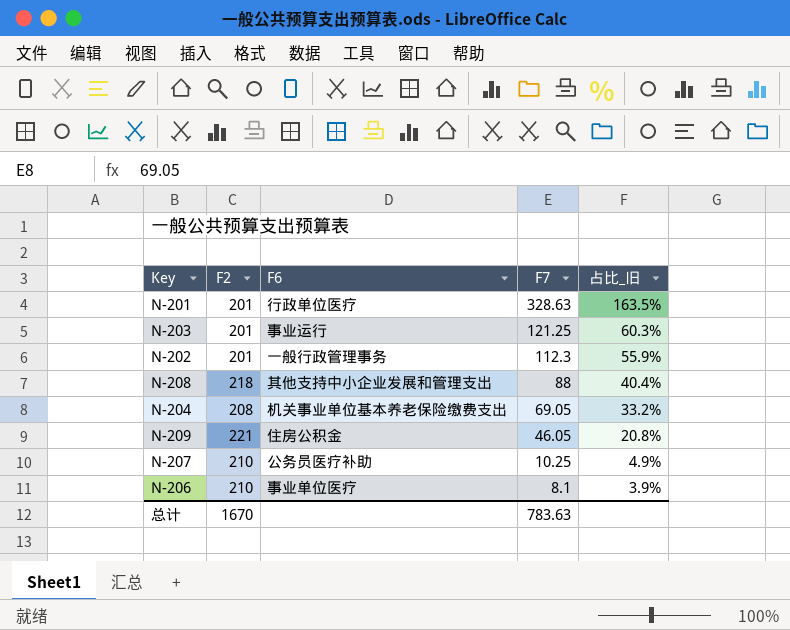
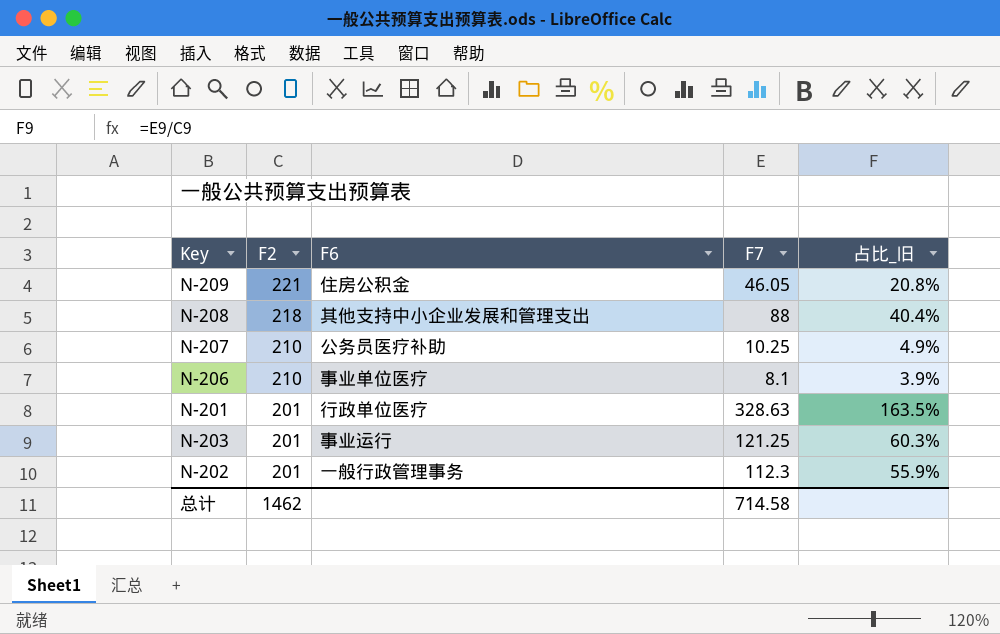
row order: F7 descending -> F2 descending
row N-204: 208 | 机关事业单位基本养老保险缴费支出 | 69.05 | 33.2% -> none
总计 | F2: 1670 -> 1462
总计 | F7: 783.63 -> 714.58

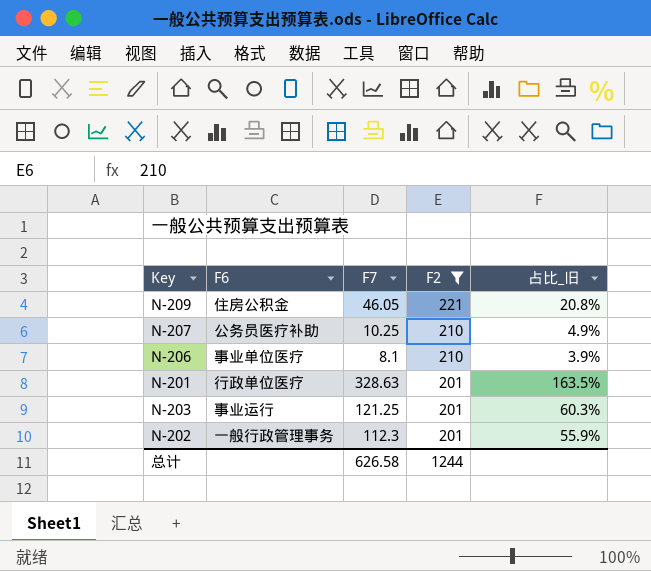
filter: none -> F2 != 218
column F2 | position: 2 -> 4
总计 | F7: 714.58 -> 626.58
总计 | F2: 1462 -> 1244

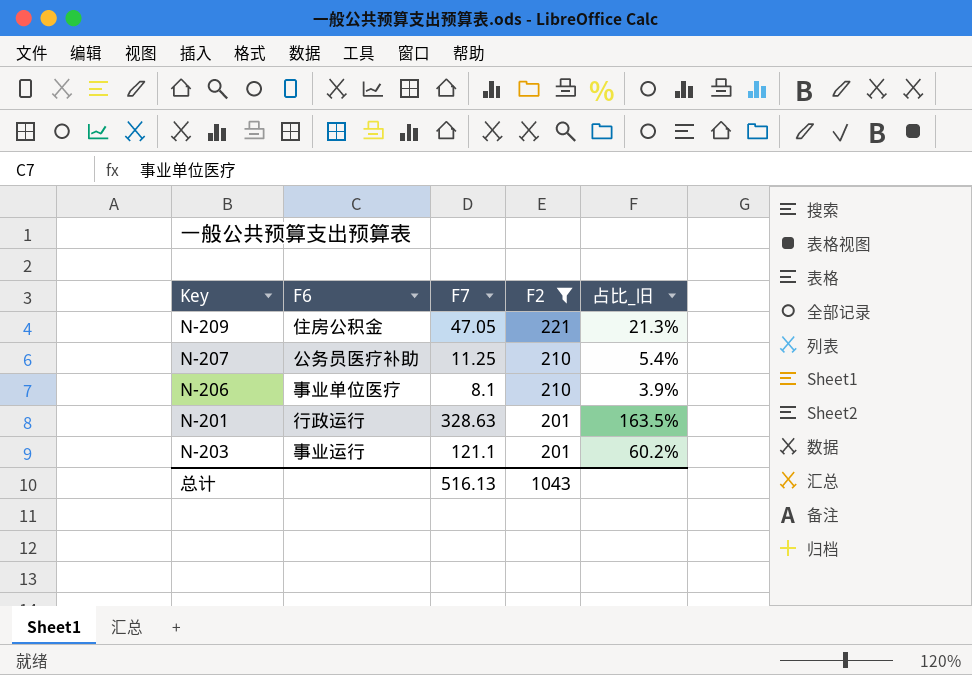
row N-202: 一般行政管理事务 | 112.3 | 201 | 55.9% -> none
N-209 | F7: 46.05 -> 47.05
N-209 | 占比_旧: 20.8% -> 21.3%
N-207 | F7: 10.25 -> 11.25
N-207 | 占比_旧: 4.9% -> 5.4%
N-201 | F6: 行政单位医疗 -> 行政运行
N-203 | F7: 121.25 -> 121.1
N-203 | 占比_旧: 60.3% -> 60.2%
总计 | F7: 626.58 -> 516.13
总计 | F2: 1244 -> 1043

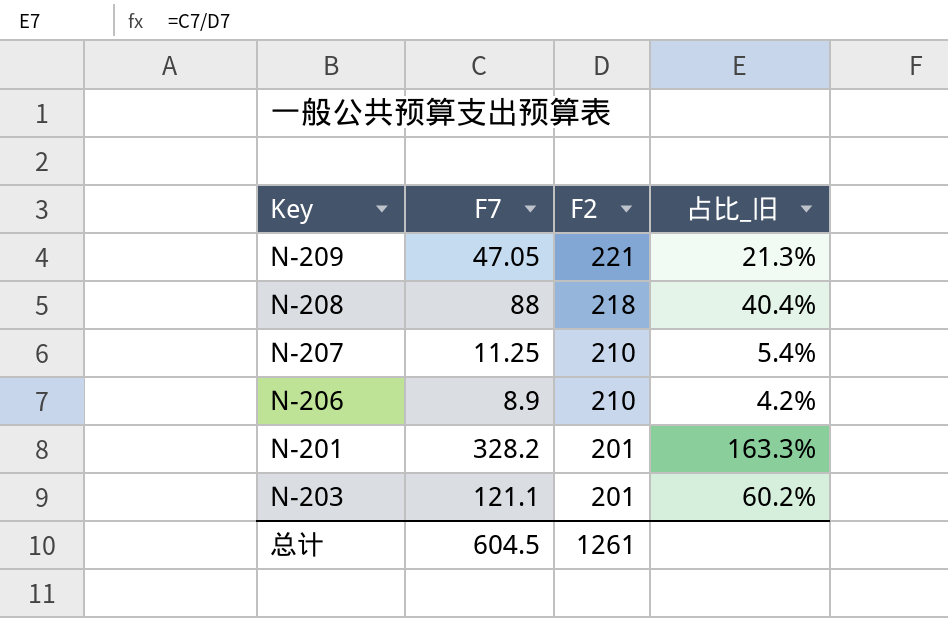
filter: F2 != 218 -> none
column F6 | position: 2 -> none
N-206 | F7: 8.1 -> 8.9
N-206 | 占比_旧: 3.9% -> 4.2%
N-201 | F7: 328.63 -> 328.2
N-201 | 占比_旧: 163.5% -> 163.3%
总计 | F7: 516.13 -> 604.5
总计 | F2: 1043 -> 1261

